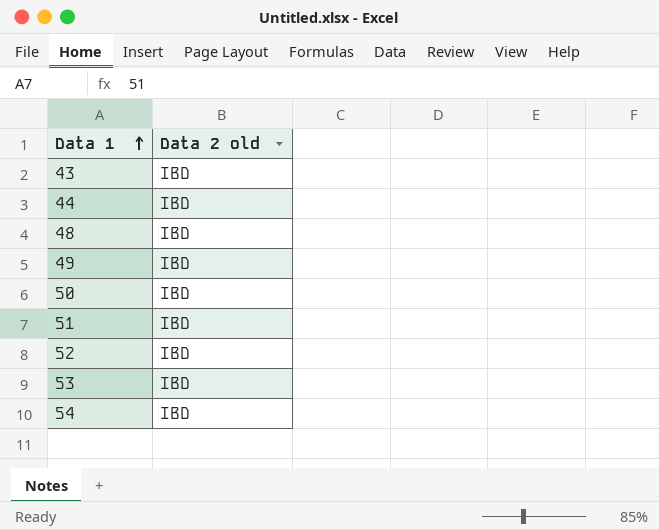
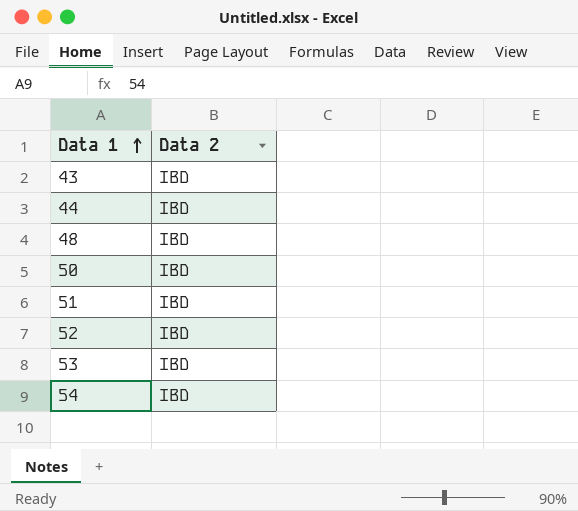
column name: Data 2 old -> Data 2
row 49: IBD -> none

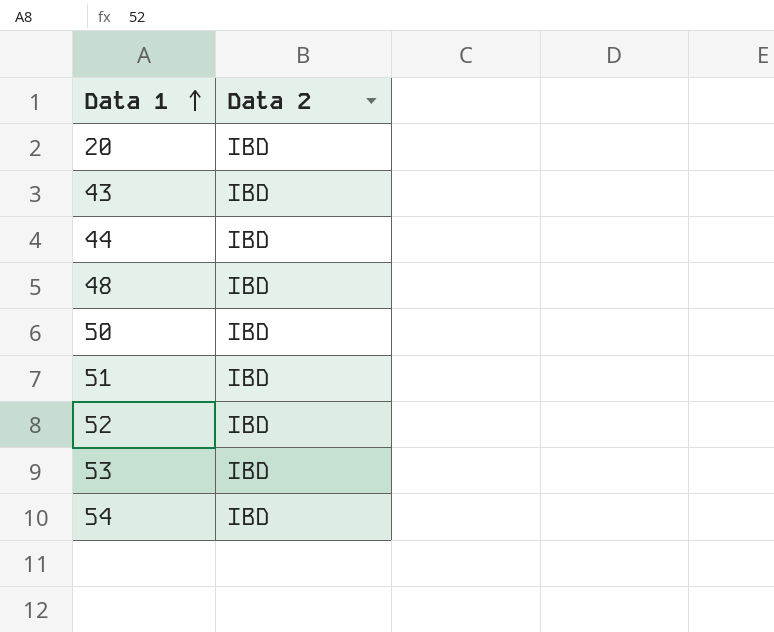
row 20: none -> IBD

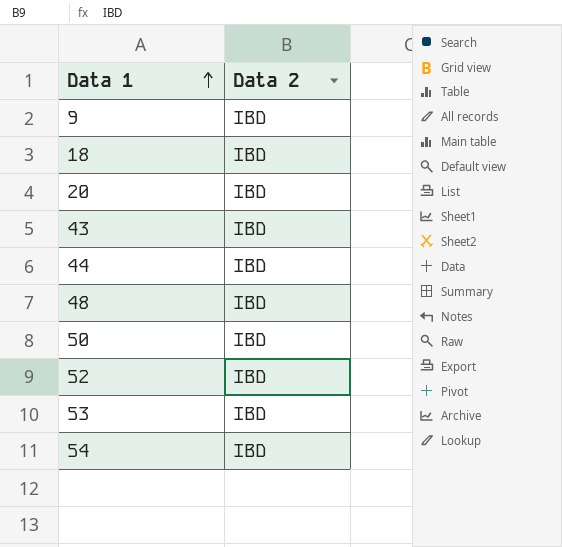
row 51: IBD -> none
row 9: none -> IBD
row 18: none -> IBD

